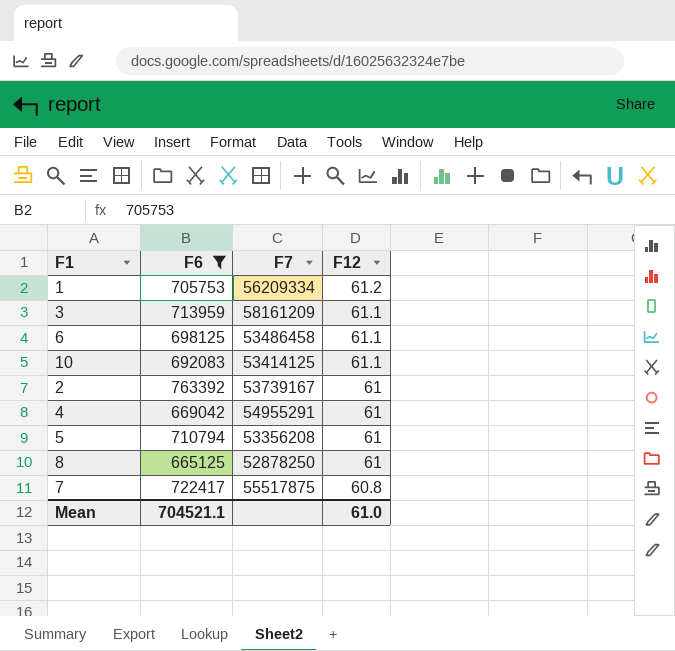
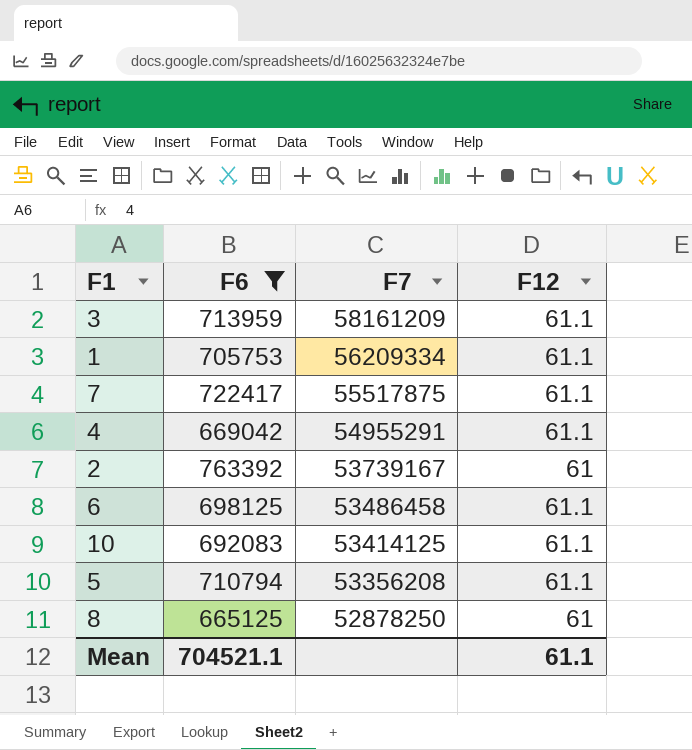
row order: F12 descending -> F7 descending
1 | F12: 61.2 -> 61.1
7 | F12: 60.8 -> 61.1
4 | F12: 61 -> 61.1
5 | F12: 61 -> 61.1
Mean | F12: 61.0 -> 61.1

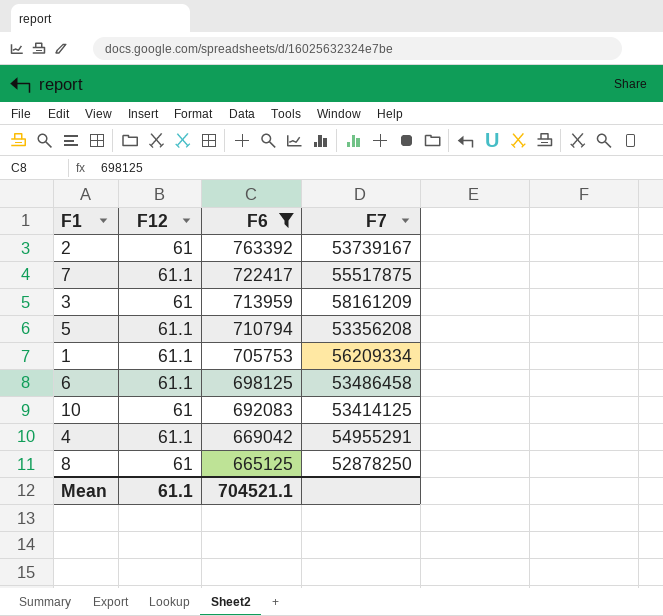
row order: F7 descending -> F6 descending
column F12 | position: 4 -> 2
3 | F12: 61.1 -> 61
10 | F12: 61.1 -> 61

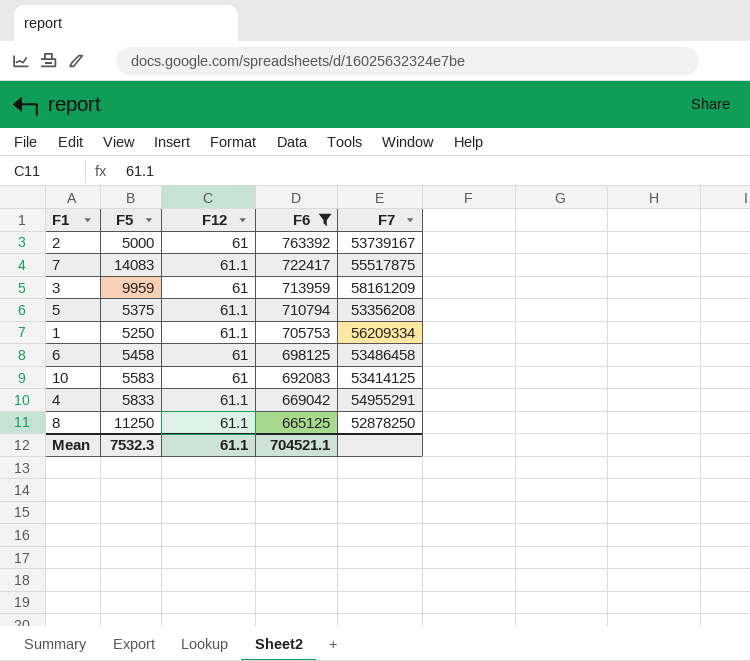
column F5 | position: none -> 2
6 | F12: 61.1 -> 61
8 | F12: 61 -> 61.1

